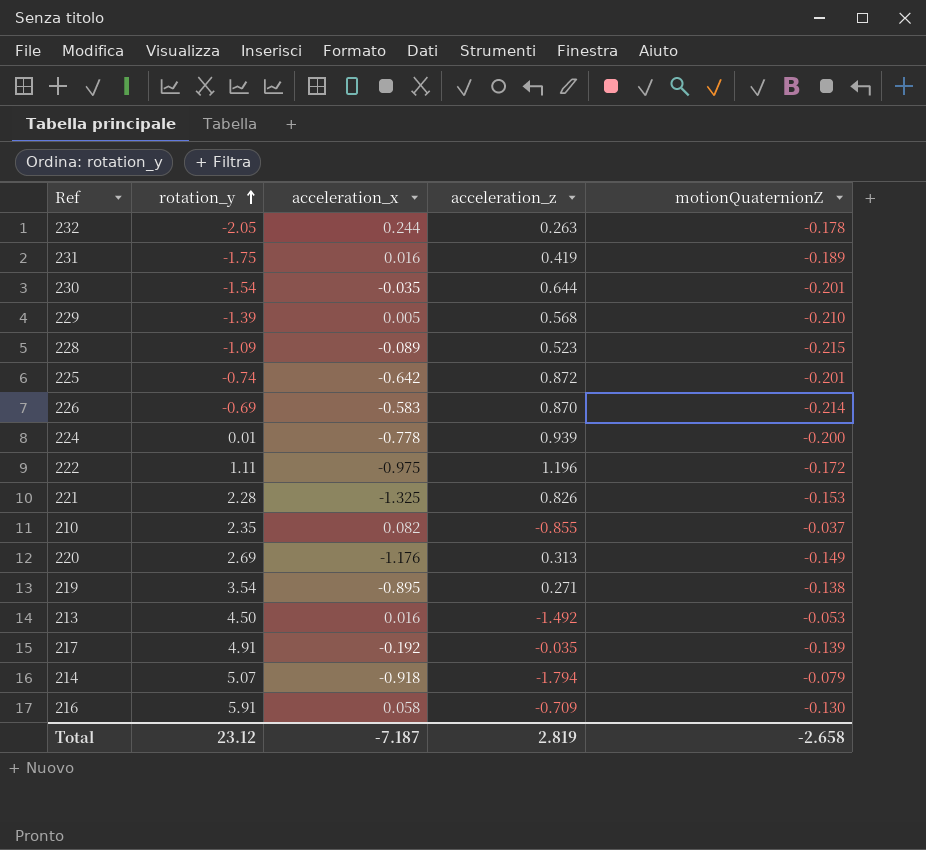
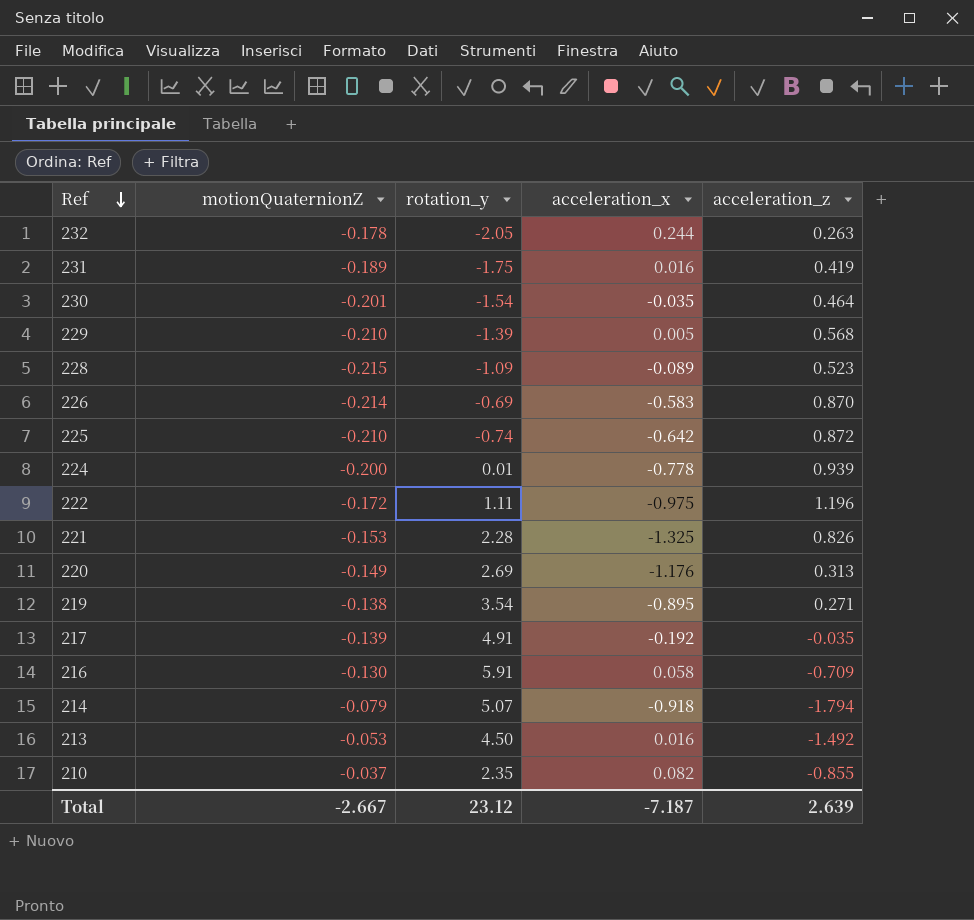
row order: rotation_y ascending -> Ref descending
column motionQuaternionZ | position: 5 -> 2
230 | acceleration_z: 0.644 -> 0.464
225 | motionQuaternionZ: -0.201 -> -0.210
Total | motionQuaternionZ: -2.658 -> -2.667
Total | acceleration_z: 2.819 -> 2.639

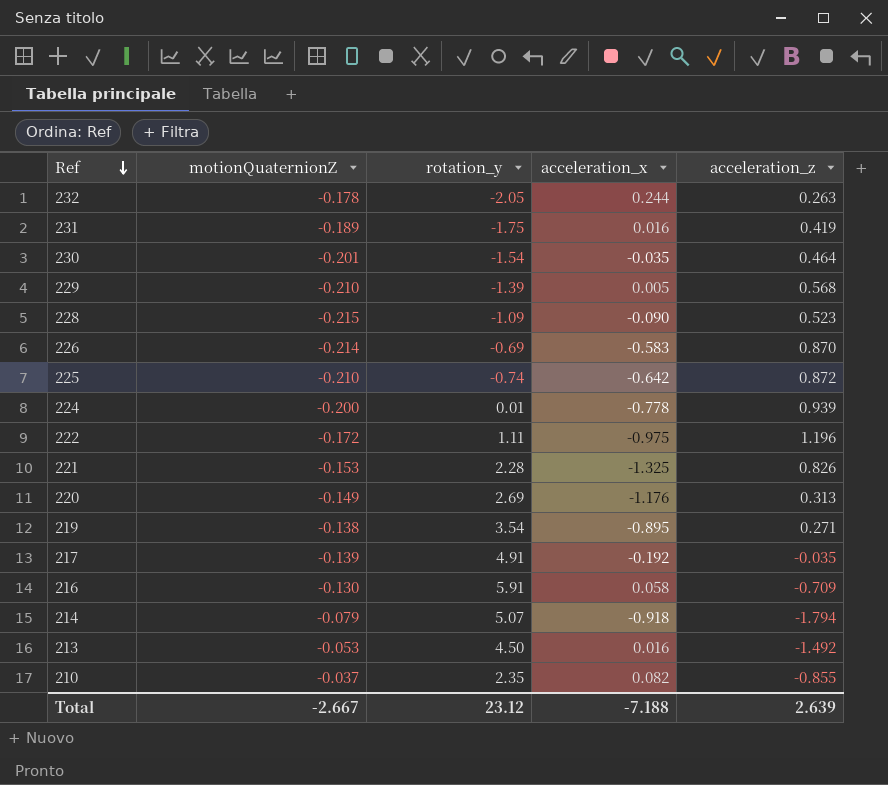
228 | acceleration_x: -0.089 -> -0.090
Total | acceleration_x: -7.187 -> -7.188

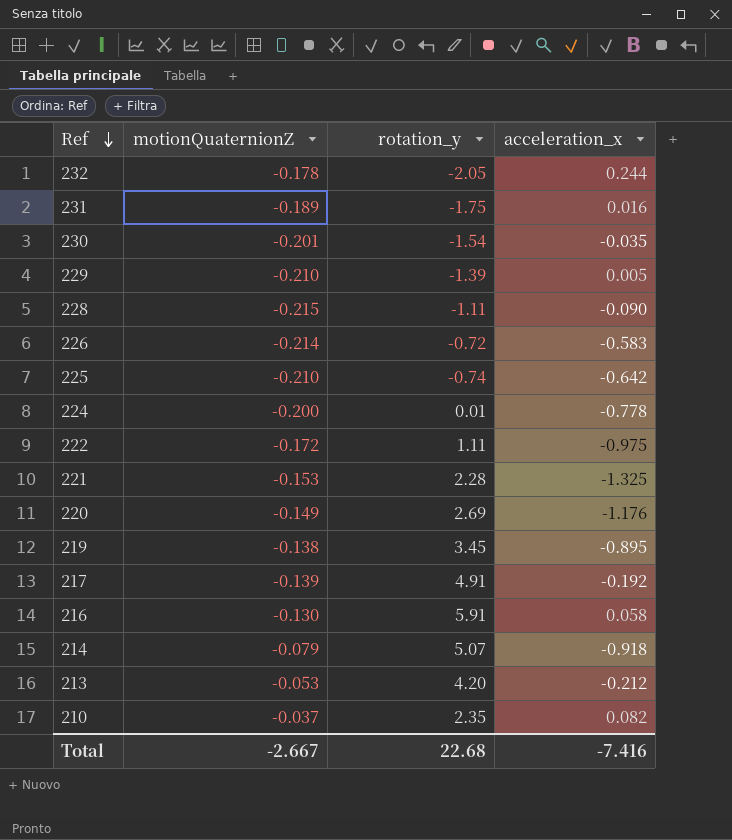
column acceleration_z | position: 5 -> none
228 | rotation_y: -1.09 -> -1.11
226 | rotation_y: -0.69 -> -0.72
219 | rotation_y: 3.54 -> 3.45
213 | rotation_y: 4.50 -> 4.20
213 | acceleration_x: 0.016 -> -0.212
Total | rotation_y: 23.12 -> 22.68
Total | acceleration_x: -7.188 -> -7.416

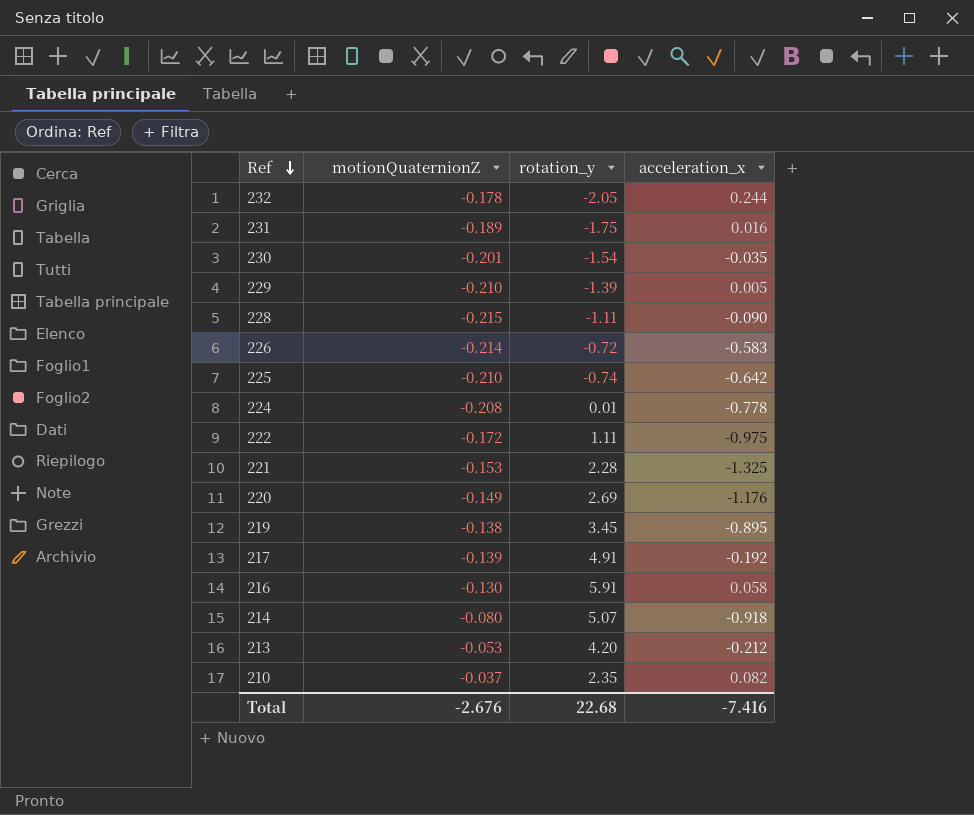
224 | motionQuaternionZ: -0.200 -> -0.208
214 | motionQuaternionZ: -0.079 -> -0.080
Total | motionQuaternionZ: -2.667 -> -2.676

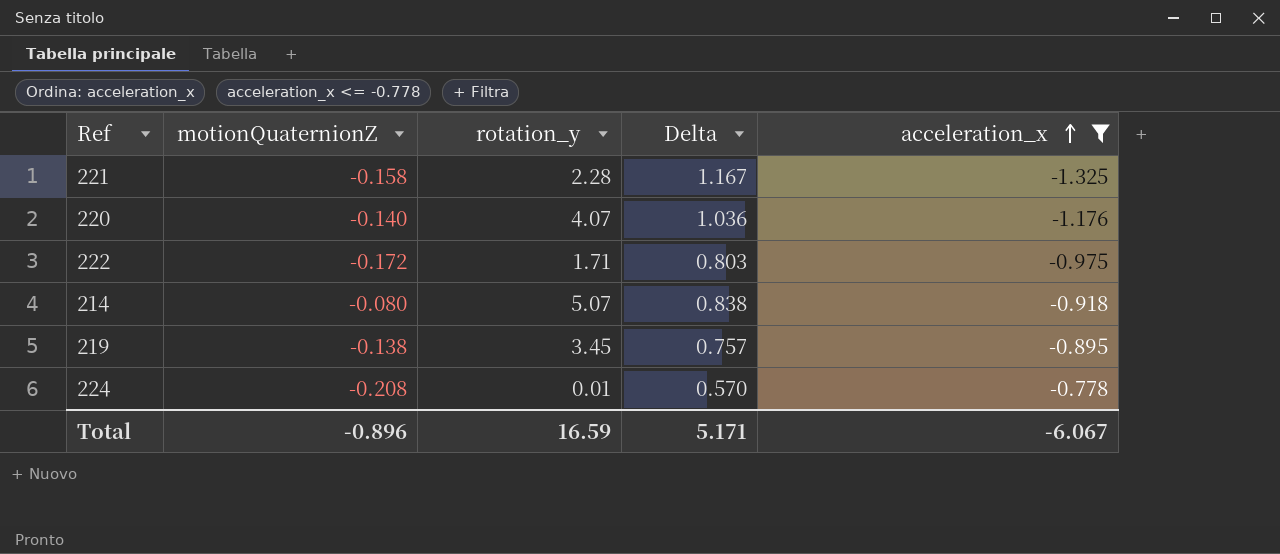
filter: none -> acceleration_x <= -0.778
row order: Ref descending -> acceleration_x ascending
column Delta | formula: none -> [motionQuaternionZ] - [acceleration_x]
221 | motionQuaternionZ: -0.153 -> -0.158
220 | motionQuaternionZ: -0.149 -> -0.140
220 | rotation_y: 2.69 -> 4.07
222 | rotation_y: 1.11 -> 1.71
Total | motionQuaternionZ: -2.676 -> -0.896
Total | rotation_y: 22.68 -> 16.59
Total | acceleration_x: -7.416 -> -6.067

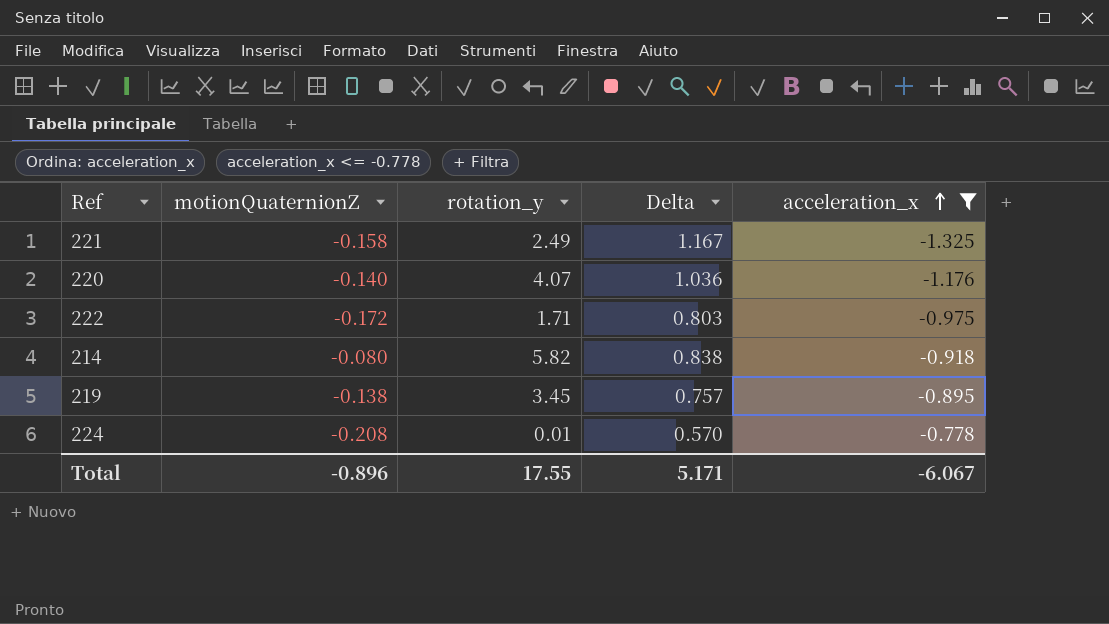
221 | rotation_y: 2.28 -> 2.49
214 | rotation_y: 5.07 -> 5.82
Total | rotation_y: 16.59 -> 17.55

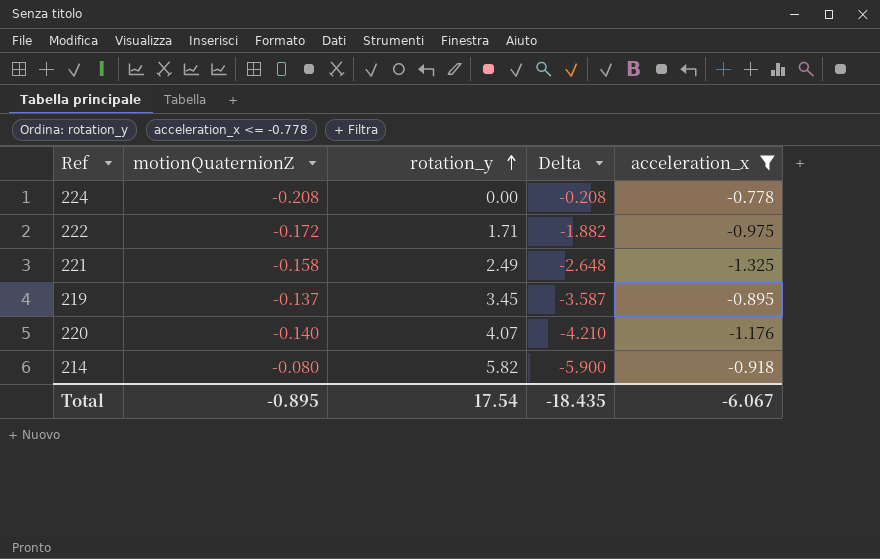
row order: acceleration_x ascending -> rotation_y ascending
column Delta | formula: [motionQuaternionZ] - [acceleration_x] -> [motionQuaternionZ] - [rotation_y]
224 | rotation_y: 0.01 -> 0.00
219 | motionQuaternionZ: -0.138 -> -0.137
Total | motionQuaternionZ: -0.896 -> -0.895
Total | rotation_y: 17.55 -> 17.54
Total | Delta: 5.171 -> -18.435

